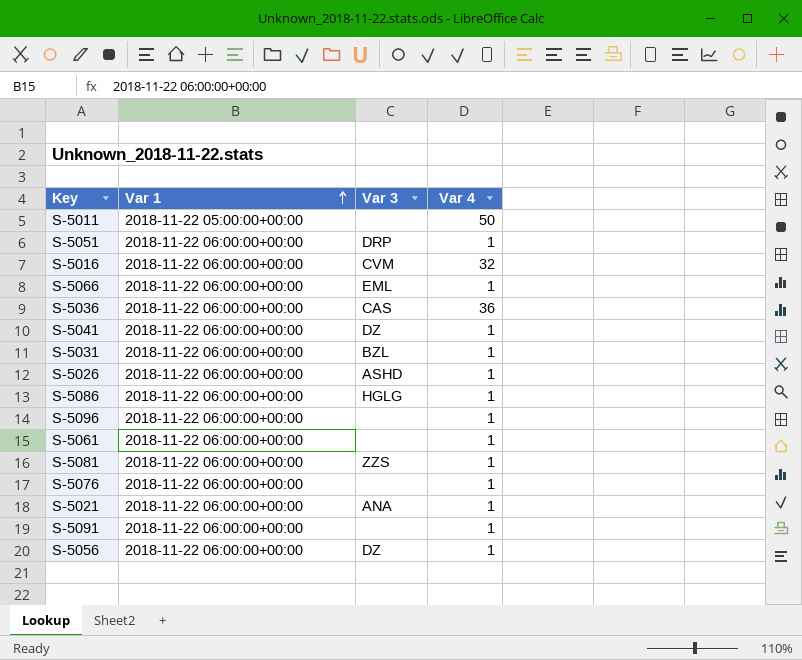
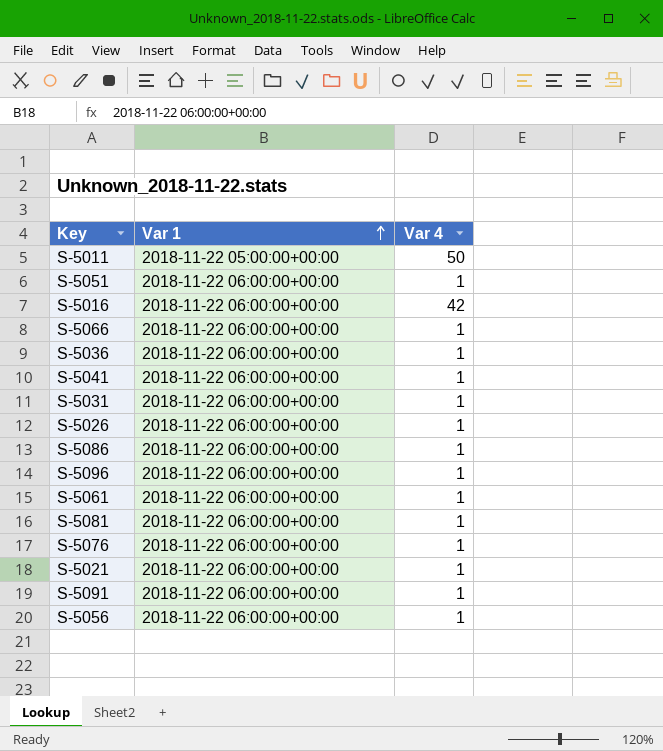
column Var 3 | position: 3 -> none
S-5016 | Var 4: 32 -> 42
S-5036 | Var 4: 36 -> 1

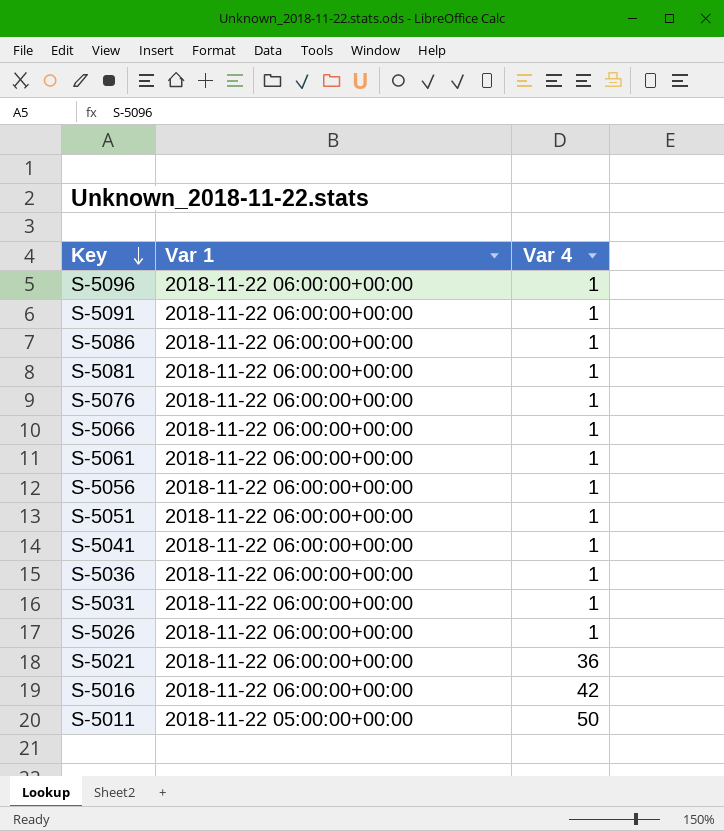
row order: Var 1 ascending -> Key descending
S-5021 | Var 4: 1 -> 36

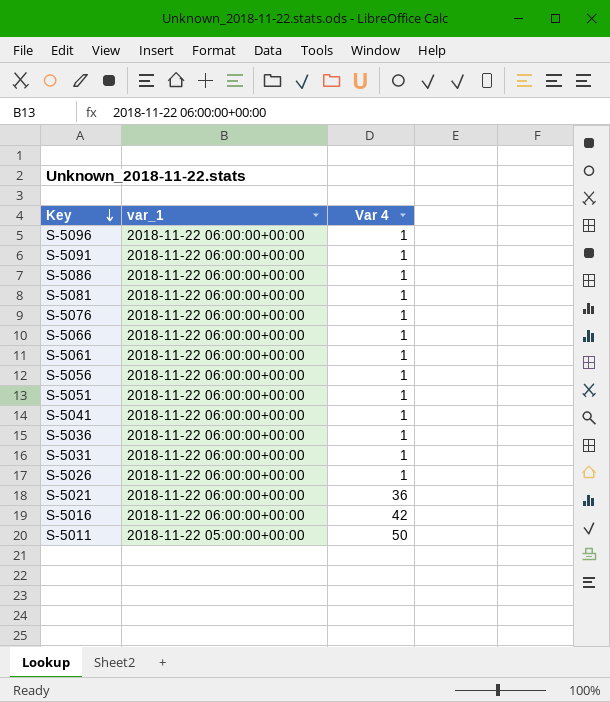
column name: Var 1 -> var_1

